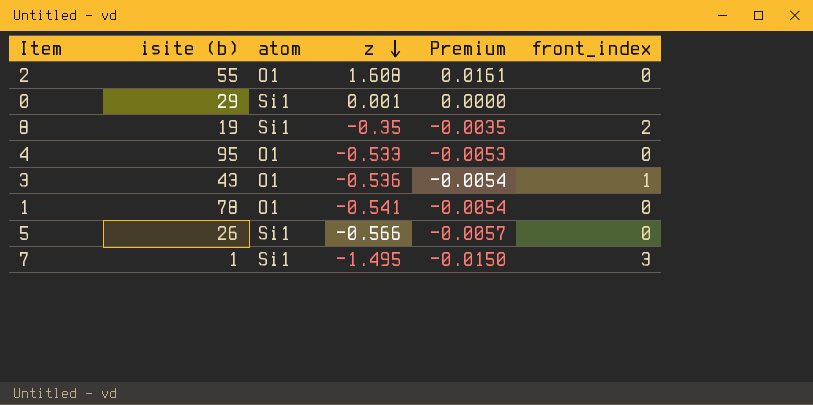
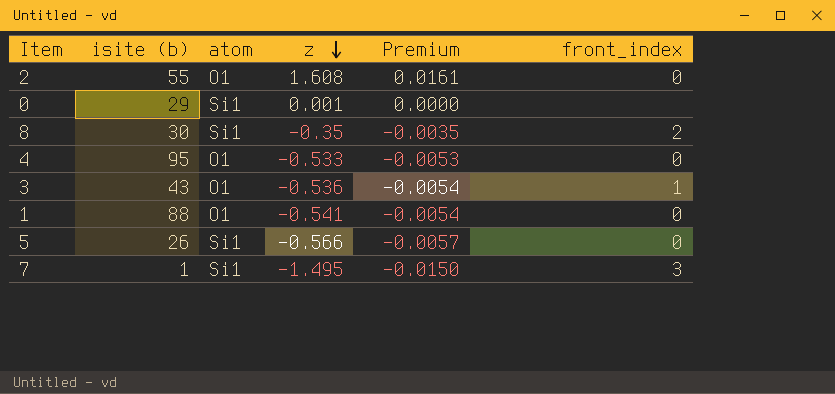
8 | isite (b): 19 -> 30
1 | isite (b): 78 -> 88

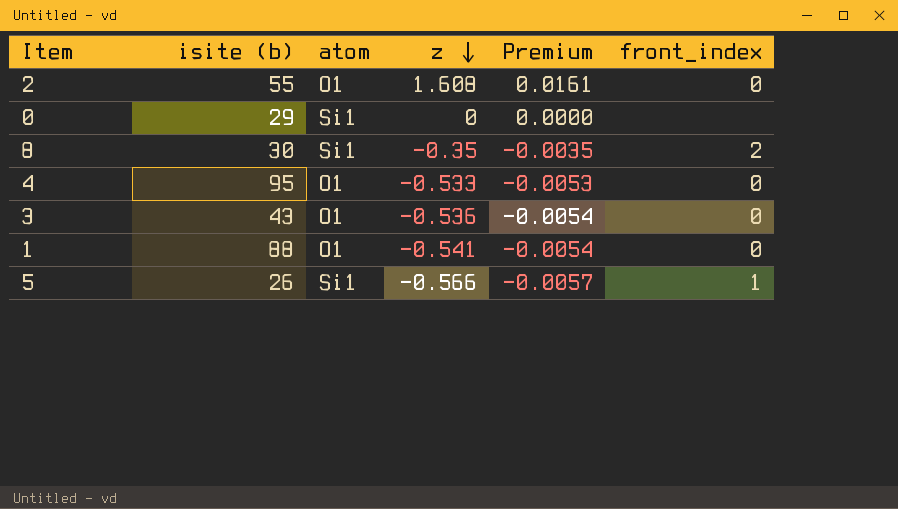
row 7: 1 | Si1 | -1.495 | -0.0150 | 3 -> none
0 | z: 0.001 -> 0
3 | front_index: 1 -> 0
5 | front_index: 0 -> 1

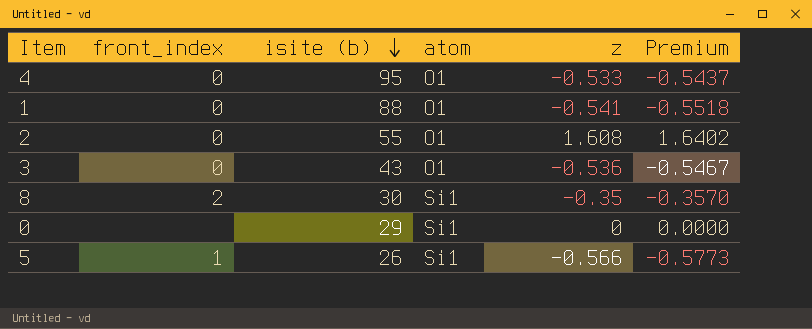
row order: z descending -> isite (b) descending
column front_index | position: 6 -> 2
column Premium | formula: [z] * 0.01 -> [z] * 1.02

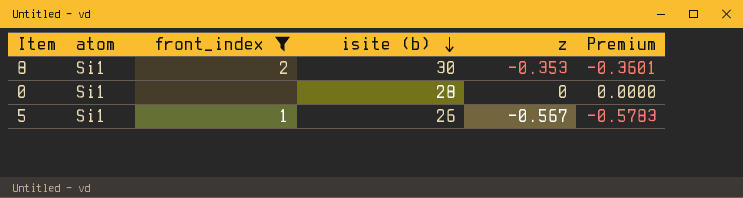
filter: none -> front_index != 0
column atom | position: 4 -> 2
8 | z: -0.35 -> -0.353
8 | Premium: -0.3570 -> -0.3601
0 | isite (b): 29 -> 28
5 | z: -0.566 -> -0.567
5 | Premium: -0.5773 -> -0.5783

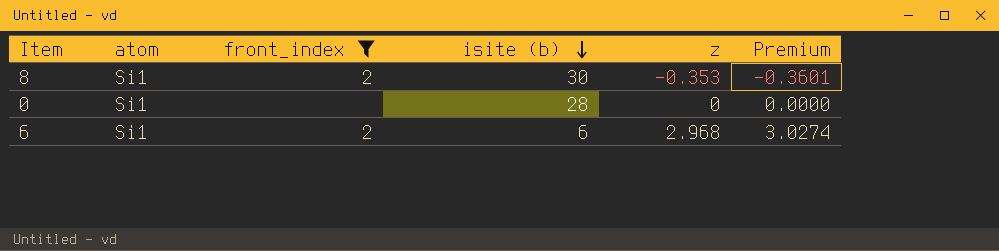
row 5: Si1 | 1 | 26 | -0.567 | -0.5783 -> none
row 6: none -> Si1 | 2 | 6 | 2.968 | 3.0274

